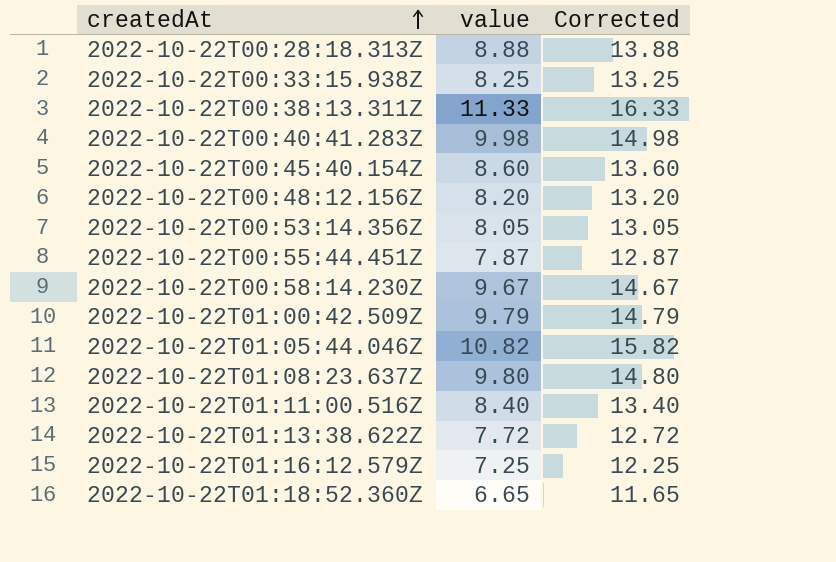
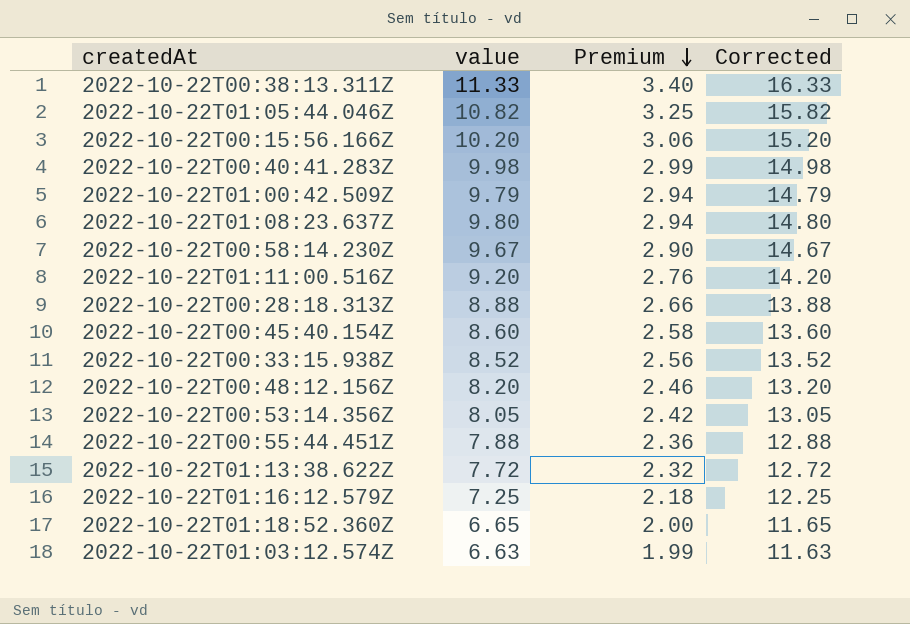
row order: createdAt ascending -> Premium descending
column Premium | formula: none -> [value] * 0.3
row 2022-10-22T00:15:56.166Z: none -> 10.20 | 3.06 | 15.20
2022-10-22T01:11:00.516Z | value: 8.40 -> 9.20
2022-10-22T01:11:00.516Z | Corrected: 13.40 -> 14.20
2022-10-22T00:33:15.938Z | value: 8.25 -> 8.52
2022-10-22T00:33:15.938Z | Corrected: 13.25 -> 13.52
2022-10-22T00:55:44.451Z | value: 7.87 -> 7.88
2022-10-22T00:55:44.451Z | Corrected: 12.87 -> 12.88
row 2022-10-22T01:03:12.574Z: none -> 6.63 | 1.99 | 11.63

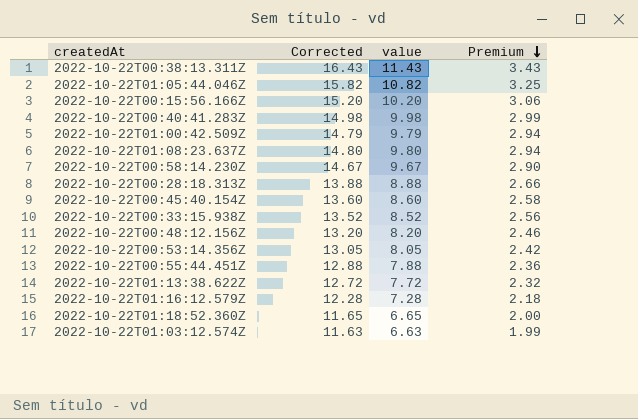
column Corrected | position: 4 -> 2
row 2022-10-22T01:11:00.516Z: 9.20 | 2.76 | 14.20 -> none
2022-10-22T00:38:13.311Z | Corrected: 16.33 -> 16.43
2022-10-22T00:38:13.311Z | value: 11.33 -> 11.43
2022-10-22T00:38:13.311Z | Premium: 3.40 -> 3.43
2022-10-22T01:16:12.579Z | Corrected: 12.25 -> 12.28
2022-10-22T01:16:12.579Z | value: 7.25 -> 7.28

